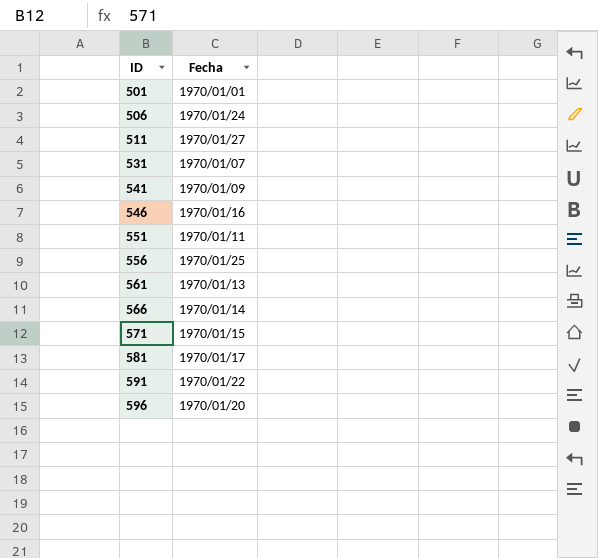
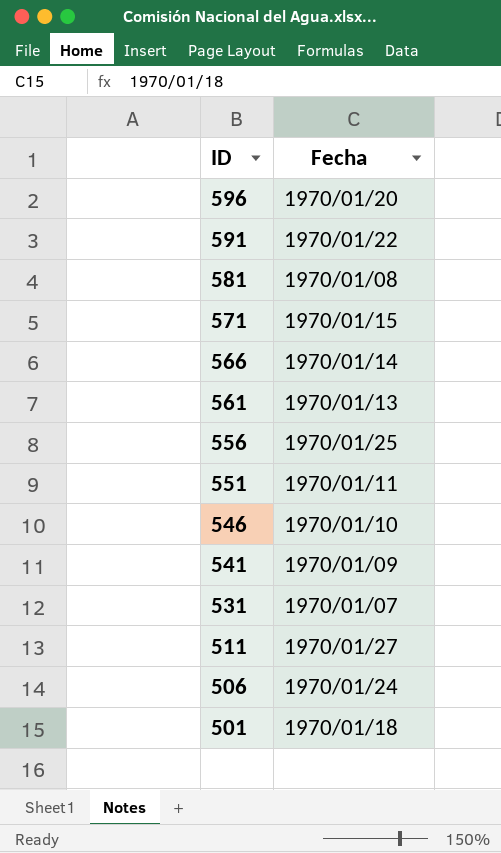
row order: ID ascending -> ID descending
581 | Fecha: 1970/01/17 -> 1970/01/08
546 | Fecha: 1970/01/16 -> 1970/01/10
501 | Fecha: 1970/01/01 -> 1970/01/18

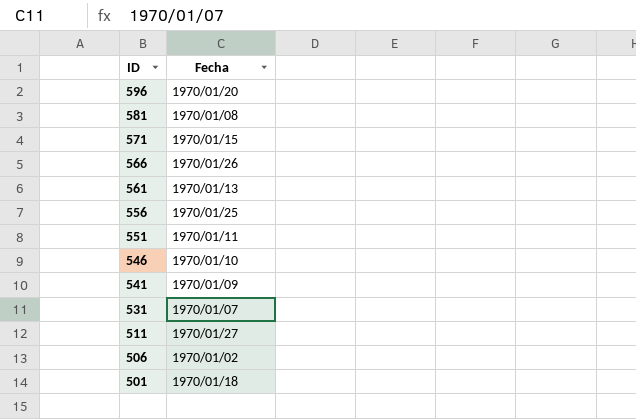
row 591: 1970/01/22 -> none
566 | Fecha: 1970/01/14 -> 1970/01/26
506 | Fecha: 1970/01/24 -> 1970/01/02

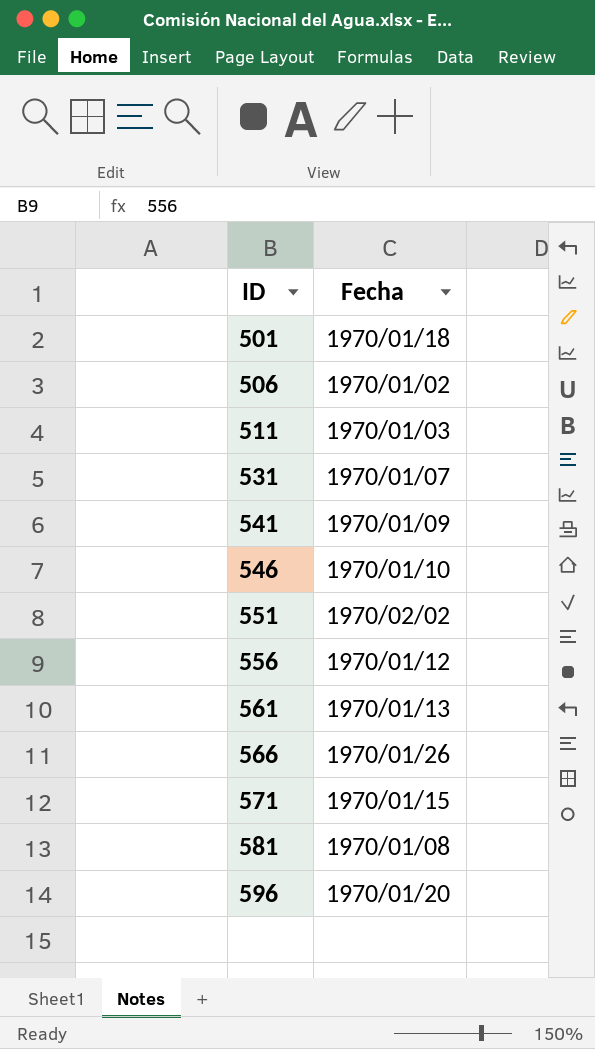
row order: ID descending -> ID ascending
511 | Fecha: 1970/01/27 -> 1970/01/03
551 | Fecha: 1970/01/11 -> 1970/02/02
556 | Fecha: 1970/01/25 -> 1970/01/12

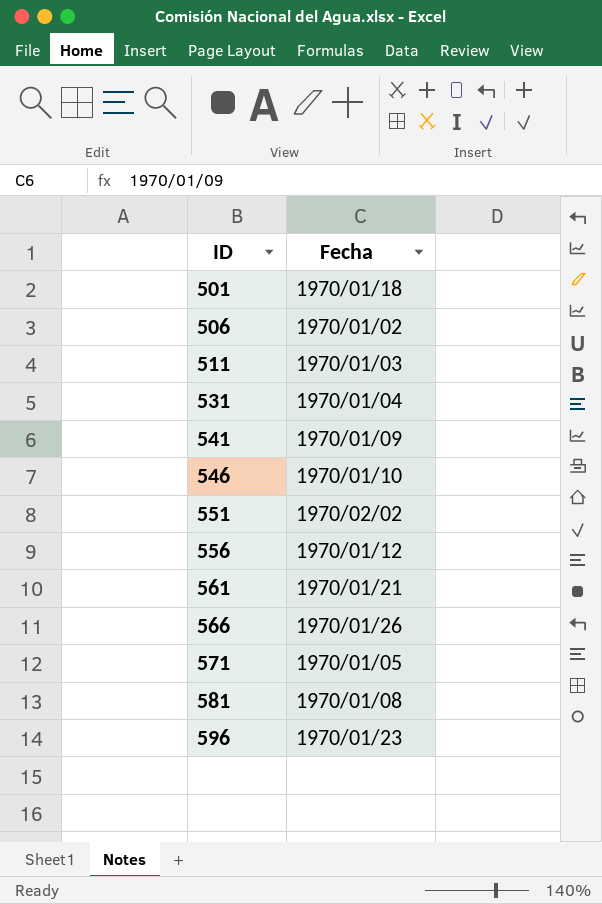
531 | Fecha: 1970/01/07 -> 1970/01/04
561 | Fecha: 1970/01/13 -> 1970/01/21
571 | Fecha: 1970/01/15 -> 1970/01/05
596 | Fecha: 1970/01/20 -> 1970/01/23

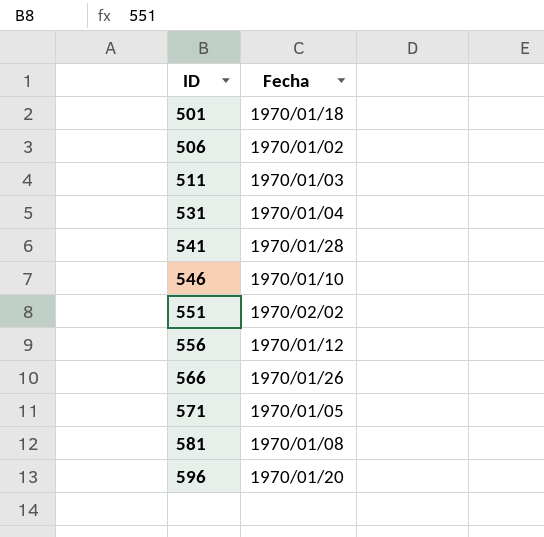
row 561: 1970/01/21 -> none
541 | Fecha: 1970/01/09 -> 1970/01/28
596 | Fecha: 1970/01/23 -> 1970/01/20

